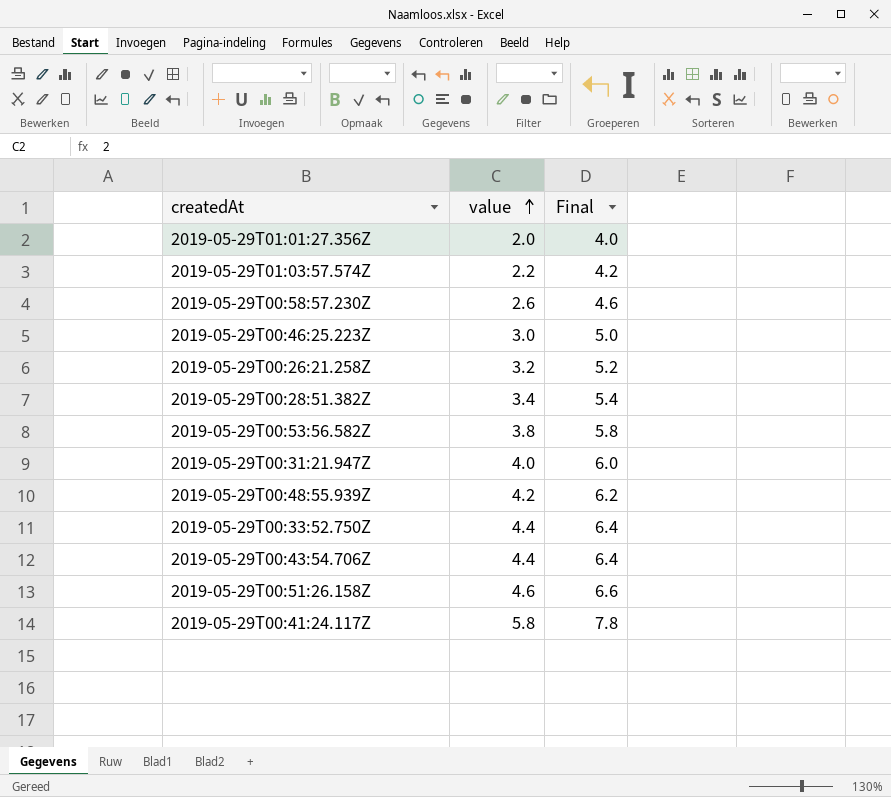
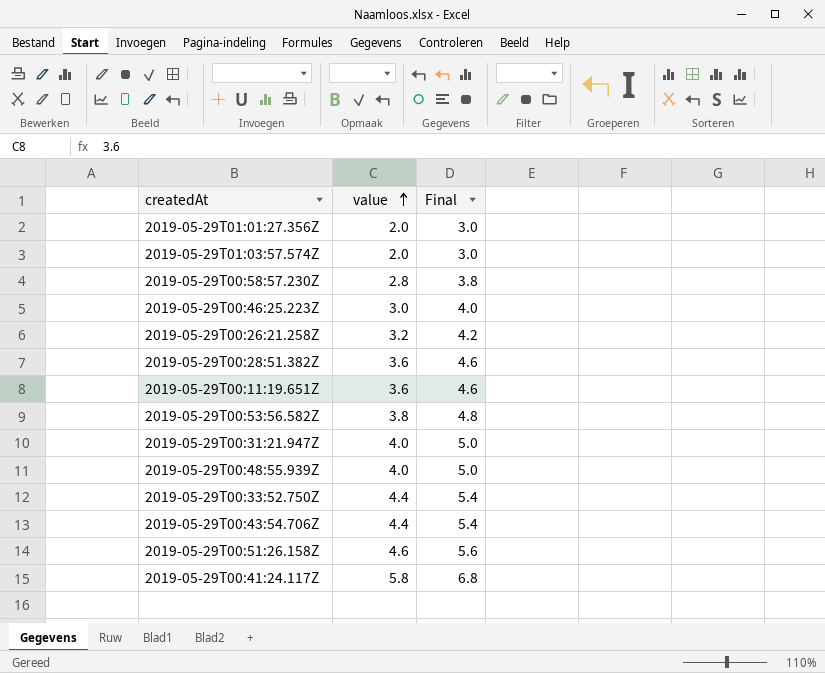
column Final | formula: [value] + 2 -> [value] + 1
2019-05-29T01:03:57.574Z | value: 2.2 -> 2.0
2019-05-29T00:58:57.230Z | value: 2.6 -> 2.8
2019-05-29T00:28:51.382Z | value: 3.4 -> 3.6
row 2019-05-29T00:11:19.651Z: none -> 3.6 | 4.6
2019-05-29T00:48:55.939Z | value: 4.2 -> 4.0

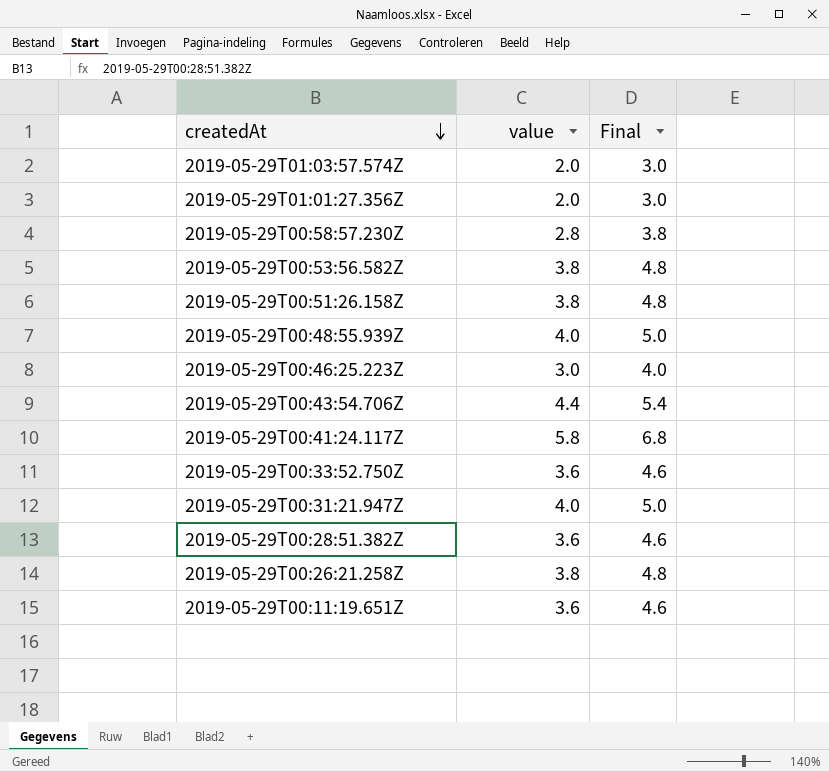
row order: value ascending -> createdAt descending
2019-05-29T00:51:26.158Z | value: 4.6 -> 3.8
2019-05-29T00:51:26.158Z | Final: 5.6 -> 4.8
2019-05-29T00:33:52.750Z | value: 4.4 -> 3.6
2019-05-29T00:33:52.750Z | Final: 5.4 -> 4.6
2019-05-29T00:26:21.258Z | value: 3.2 -> 3.8
2019-05-29T00:26:21.258Z | Final: 4.2 -> 4.8

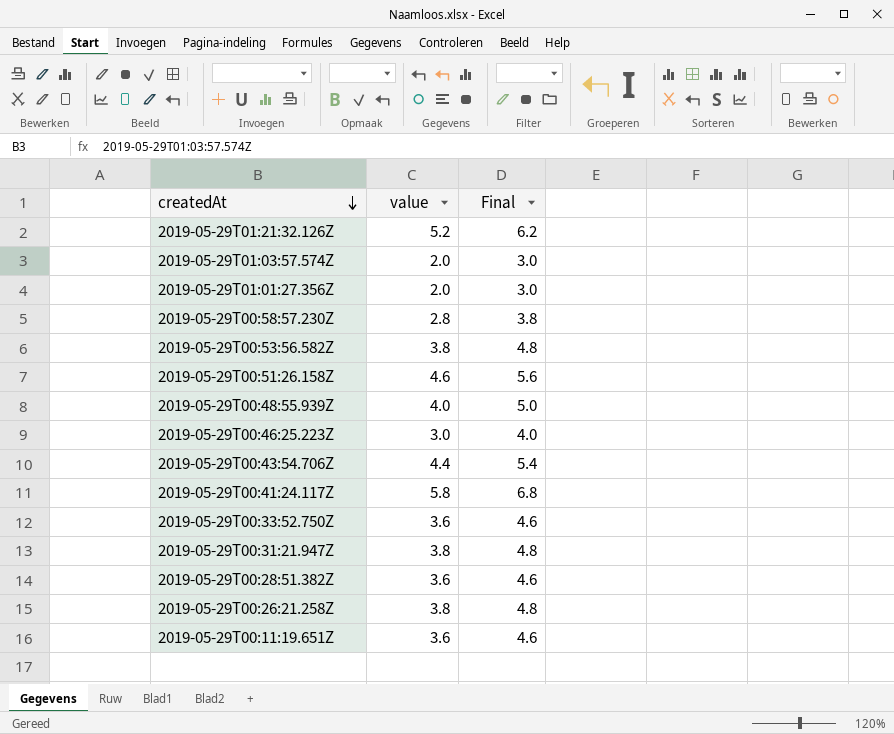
row 2019-05-29T01:21:32.126Z: none -> 5.2 | 6.2
2019-05-29T00:51:26.158Z | value: 3.8 -> 4.6
2019-05-29T00:51:26.158Z | Final: 4.8 -> 5.6
2019-05-29T00:31:21.947Z | value: 4.0 -> 3.8
2019-05-29T00:31:21.947Z | Final: 5.0 -> 4.8

